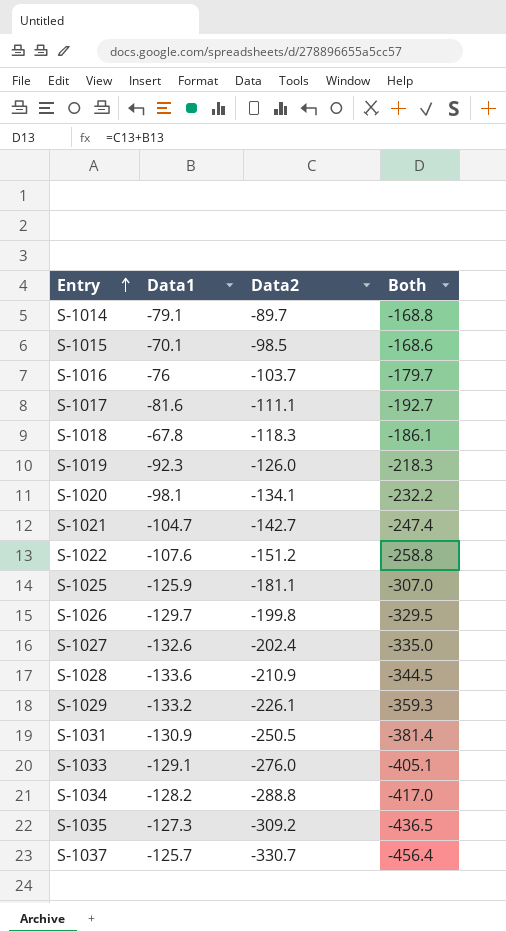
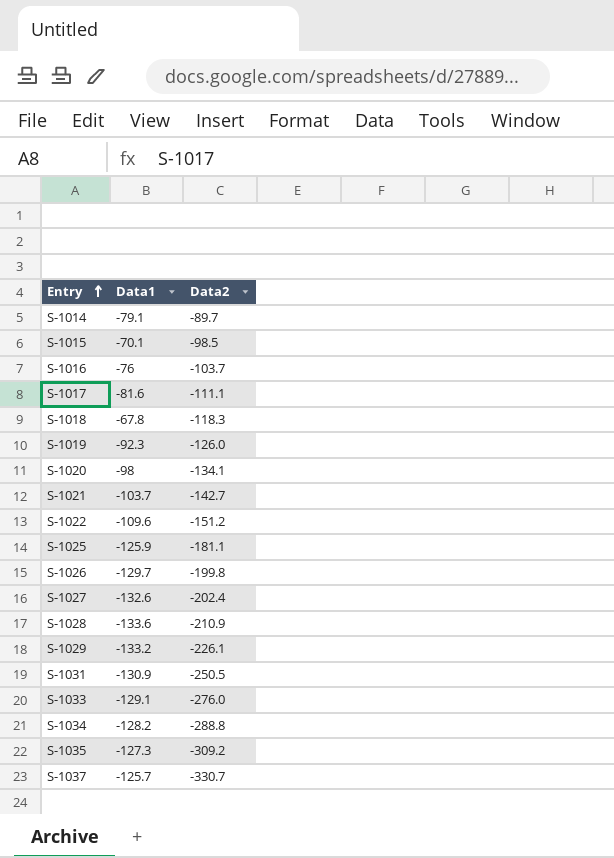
column Both | formula: [Data1] + [Data2] -> none
S-1020 | Data1: -98.1 -> -98
S-1021 | Data1: -104.7 -> -103.7
S-1022 | Data1: -107.6 -> -109.6

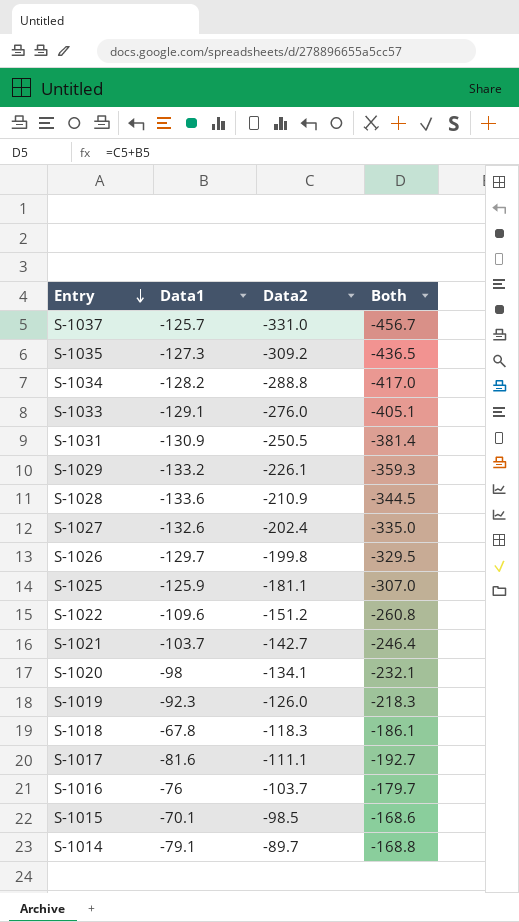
row order: Entry ascending -> Entry descending
column Both | formula: none -> [Data1] + [Data2]
S-1037 | Data2: -330.7 -> -331.0

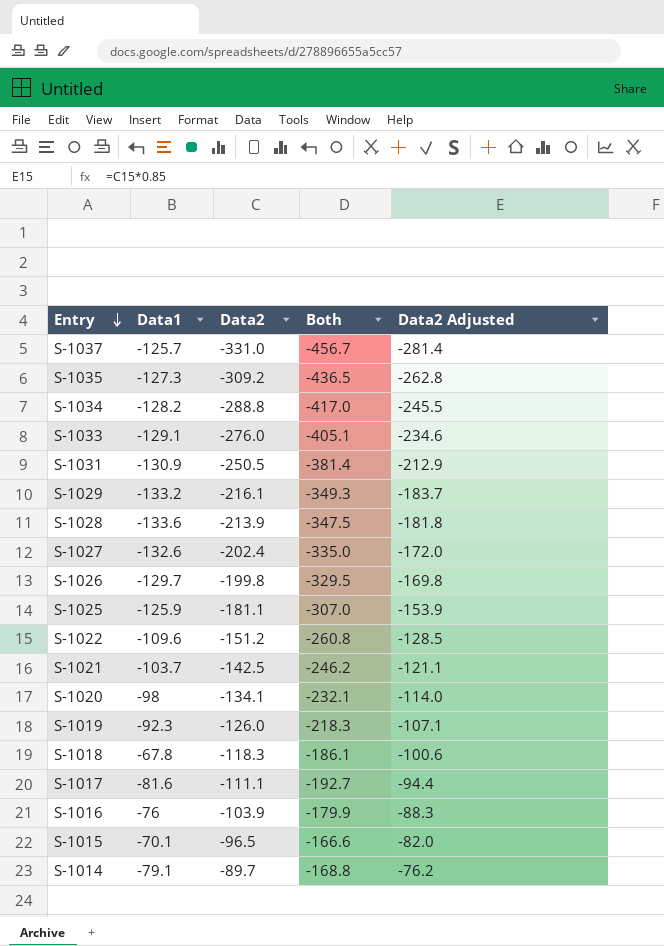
column Data2 Adjusted | formula: none -> [Data2] * 0.85
S-1029 | Data2: -226.1 -> -216.1
S-1029 | Both: -359.3 -> -349.3
S-1028 | Data2: -210.9 -> -213.9
S-1028 | Both: -344.5 -> -347.5
S-1021 | Data2: -142.7 -> -142.5
S-1021 | Both: -246.4 -> -246.2
S-1016 | Data2: -103.7 -> -103.9
S-1016 | Both: -179.7 -> -179.9
S-1015 | Data2: -98.5 -> -96.5
S-1015 | Both: -168.6 -> -166.6

